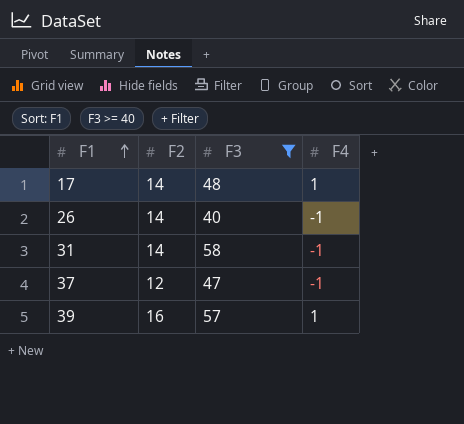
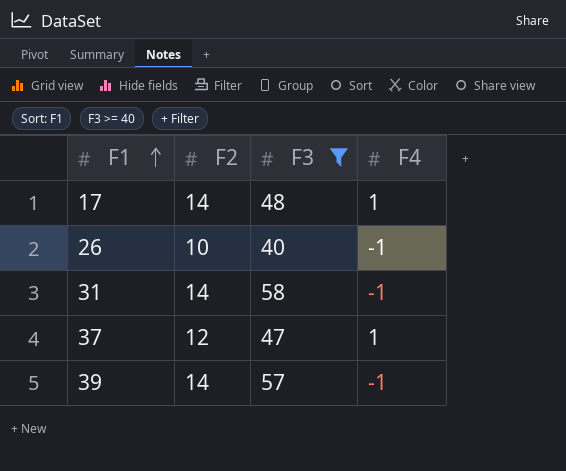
26 | F2: 14 -> 10
37 | F4: -1 -> 1
39 | F2: 16 -> 14
39 | F4: 1 -> -1

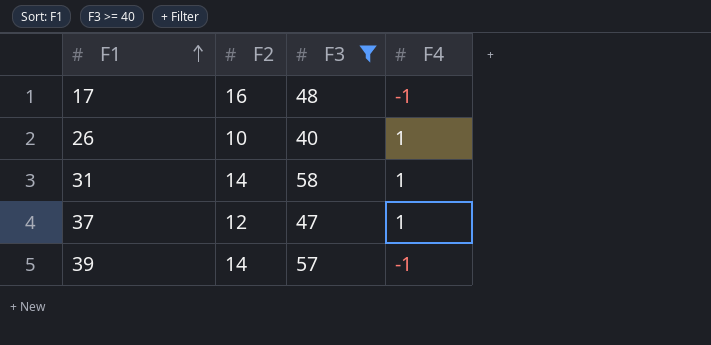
17 | F2: 14 -> 16
17 | F4: 1 -> -1
26 | F4: -1 -> 1
31 | F4: -1 -> 1

